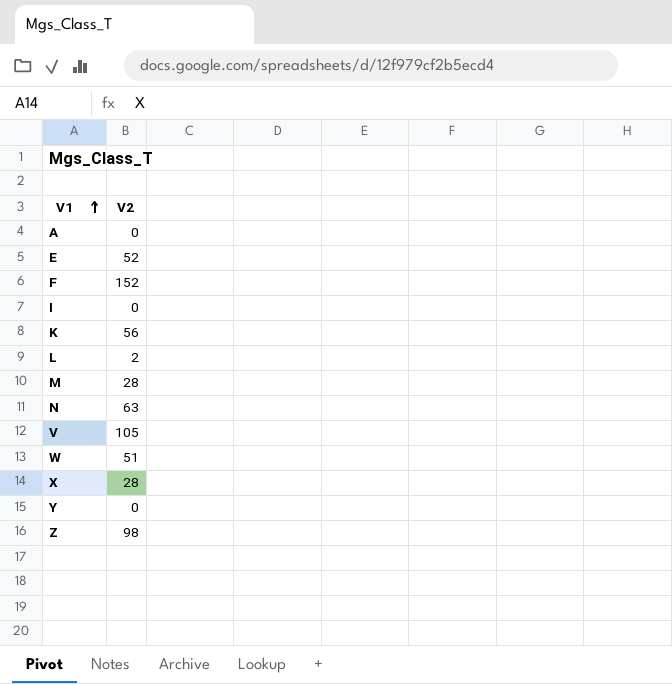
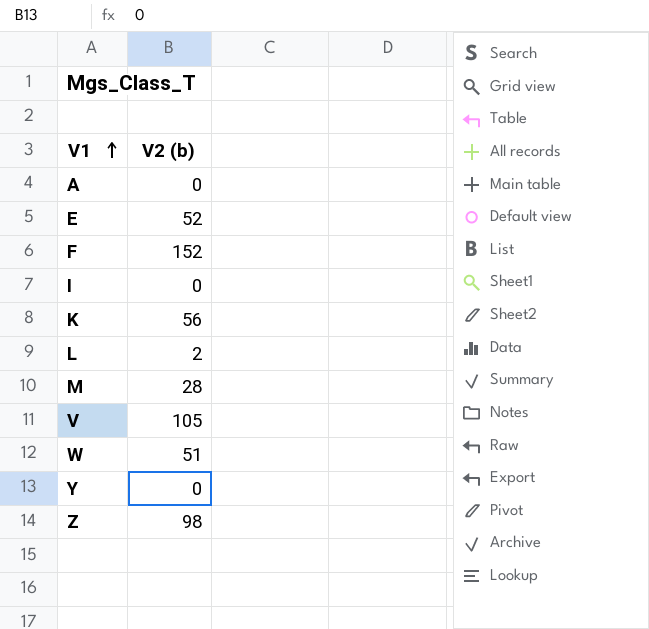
column name: V2 -> V2 (b)
row N: 63 -> none
row X: 28 -> none

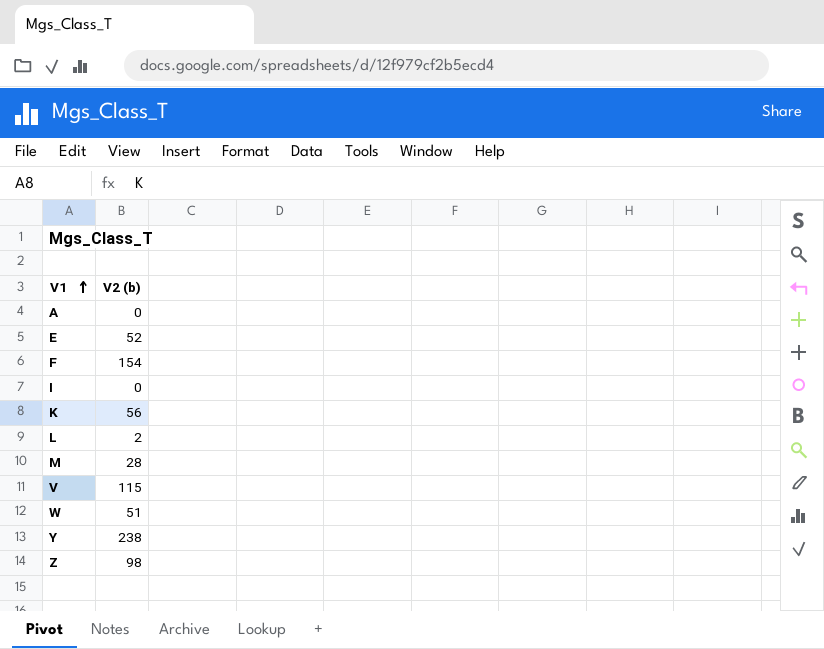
F | V2 (b): 152 -> 154
V | V2 (b): 105 -> 115
Y | V2 (b): 0 -> 238

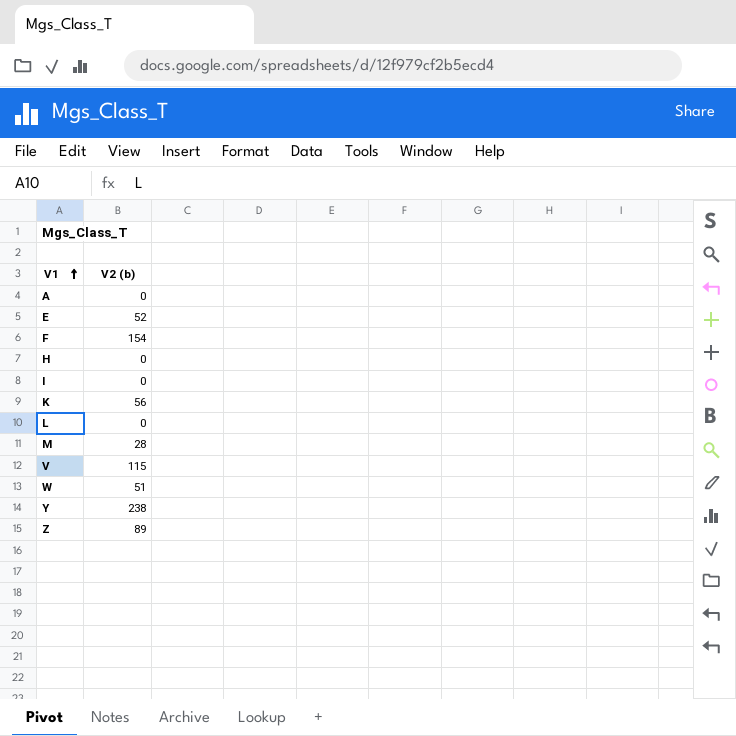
row H: none -> 0
L | V2 (b): 2 -> 0
Z | V2 (b): 98 -> 89

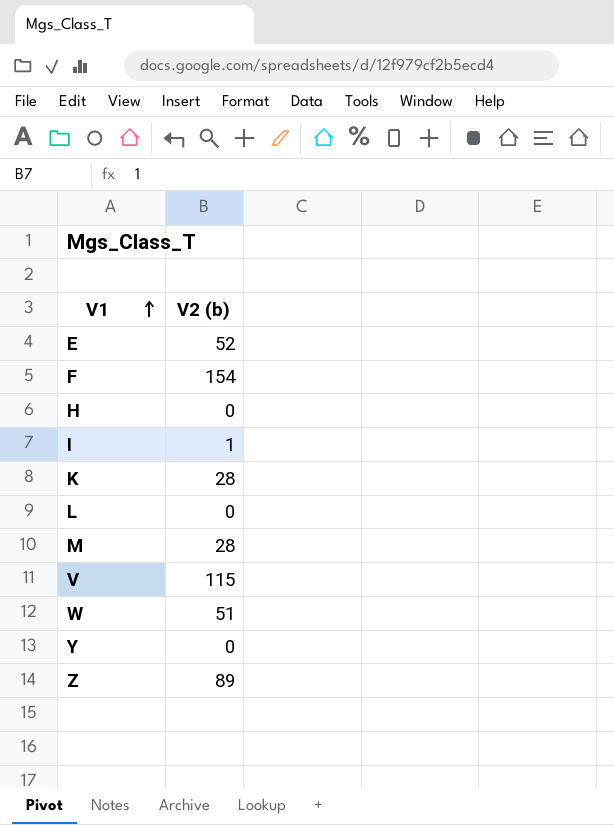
row A: 0 -> none
I | V2 (b): 0 -> 1
K | V2 (b): 56 -> 28
Y | V2 (b): 238 -> 0

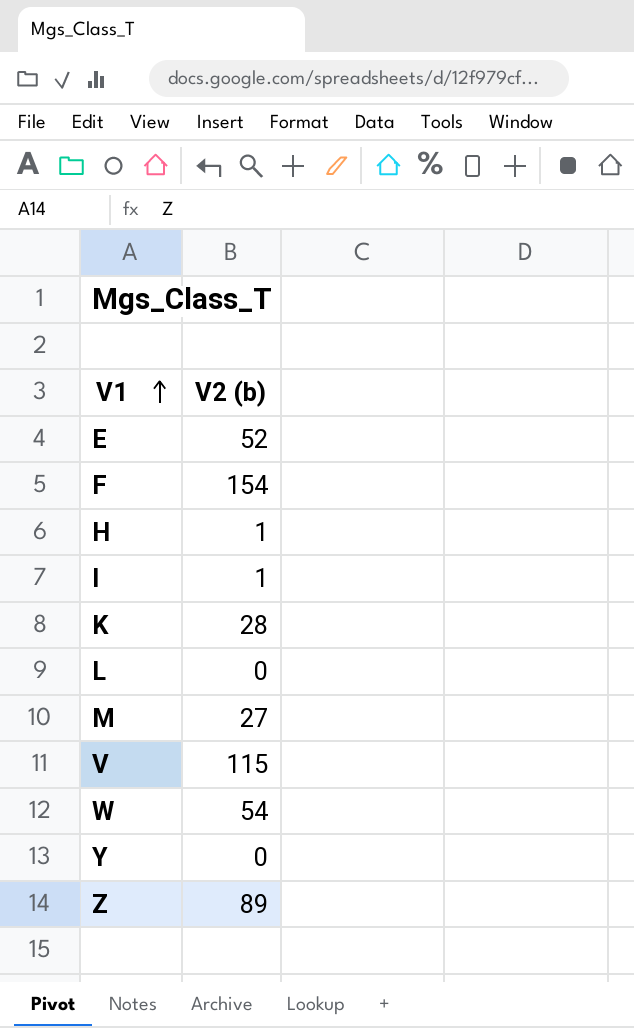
H | V2 (b): 0 -> 1
M | V2 (b): 28 -> 27
W | V2 (b): 51 -> 54

